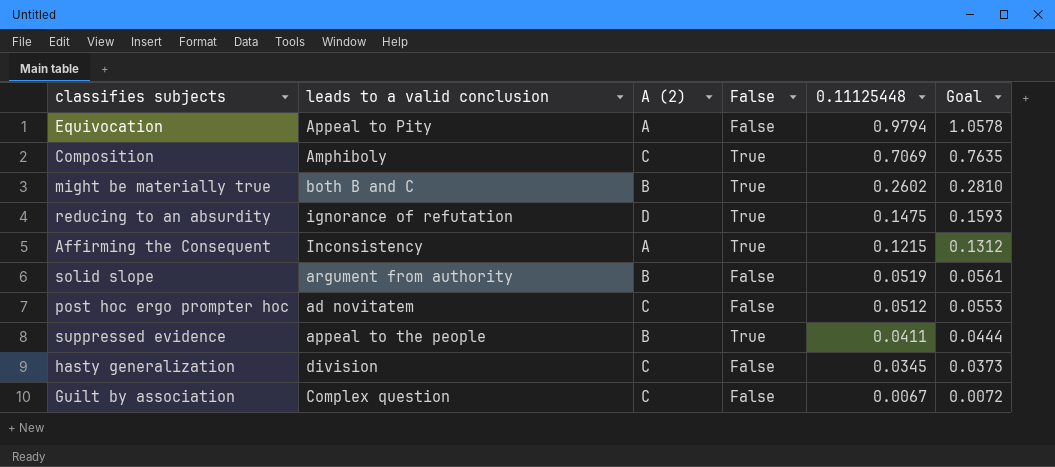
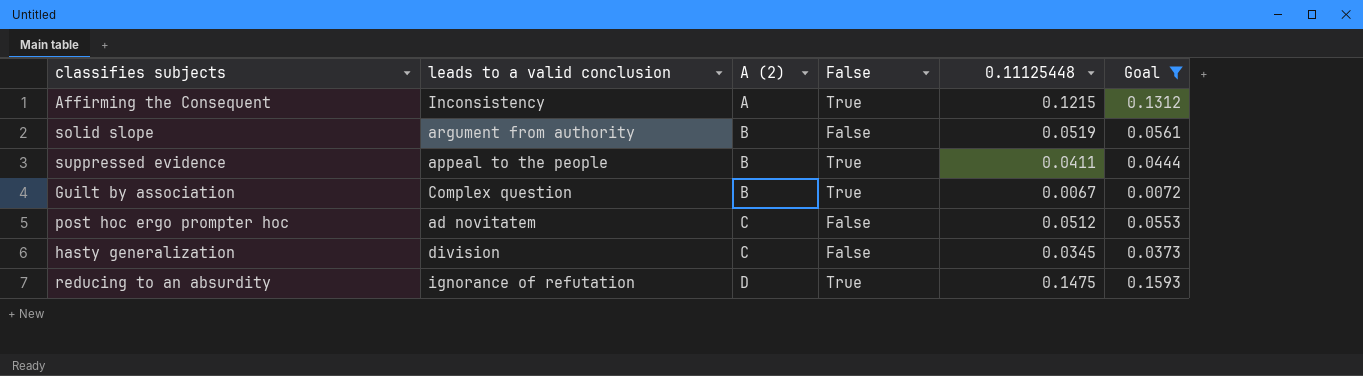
filter: none -> Goal <= 0.1593
row order: 0.11125448 descending -> A (2) ascending
Guilt by association | A (2): C -> B
Guilt by association | False: False -> True

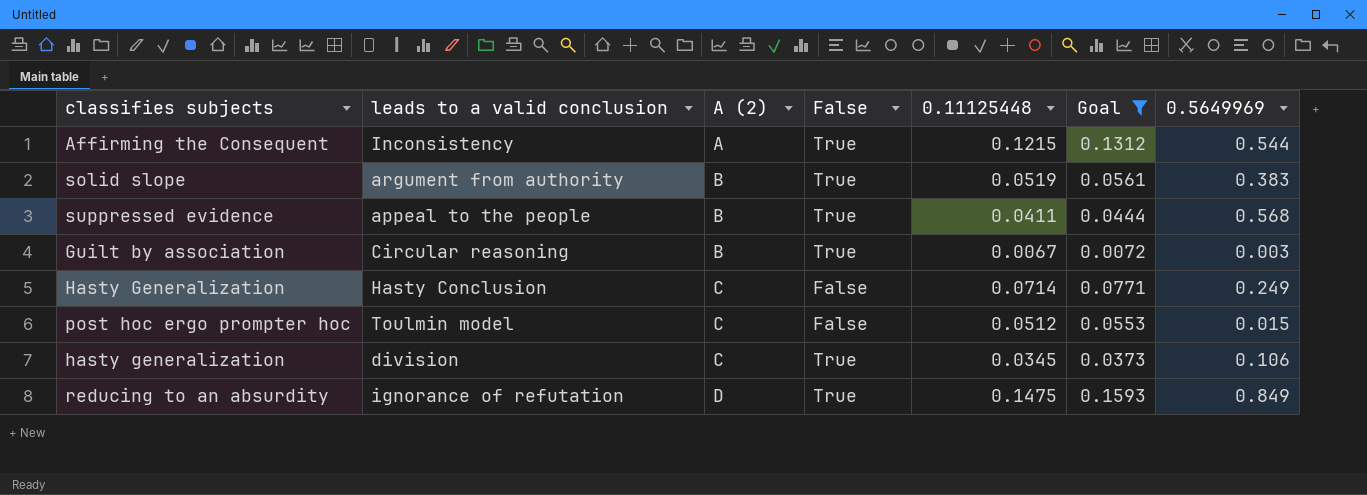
column 0.5649969 | position: none -> 7
solid slope | False: False -> True
Guilt by association | leads to a valid conclusion: Complex question -> Circular reasoning
row Hasty Generalization: none -> Hasty Conclusion | C | False | 0.0714 | 0.0771 | 0.249
post hoc ergo prompter hoc | leads to a valid conclusion: ad novitatem -> Toulmin model
hasty generalization | False: False -> True

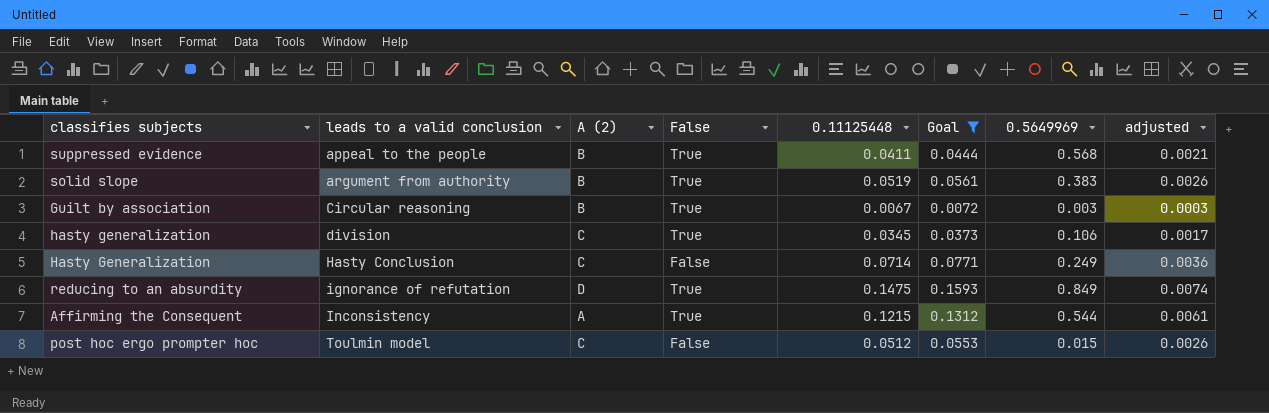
row order: A (2) ascending -> leads to a valid conclusion ascending
column adjusted | formula: none -> [0.11125448] * 0.05

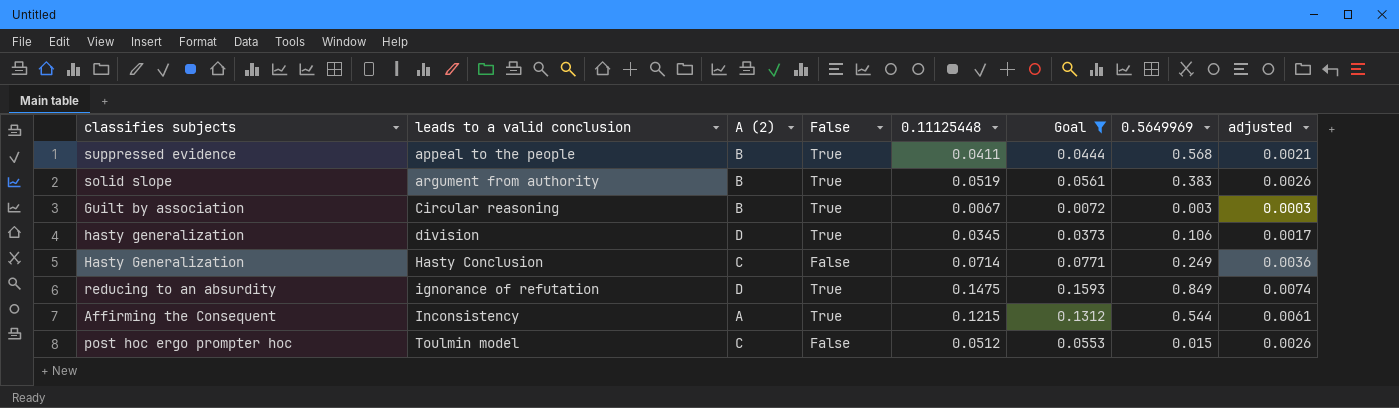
hasty generalization | A (2): C -> D

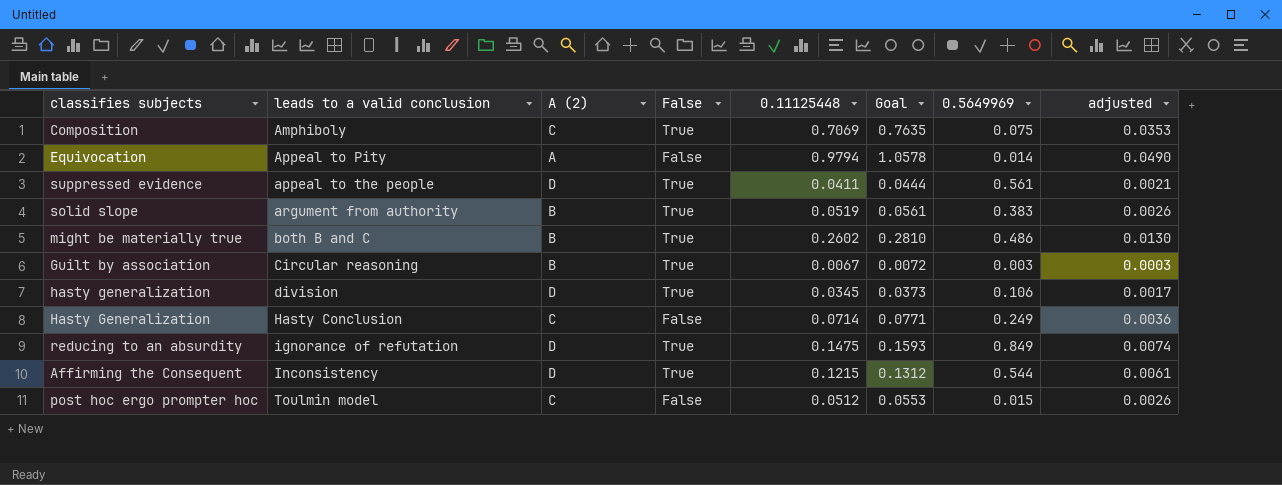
filter: Goal <= 0.1593 -> none
suppressed evidence | A (2): B -> D
suppressed evidence | 0.5649969: 0.568 -> 0.561
Affirming the Consequent | A (2): A -> D

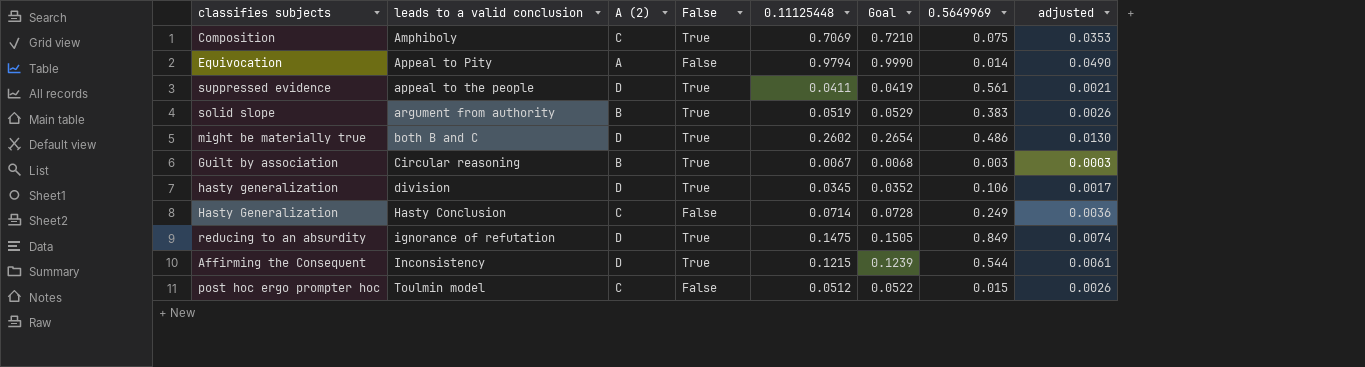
column Goal | formula: [0.11125448] * 1.08 -> [0.11125448] * 1.02
might be materially true | A (2): B -> D

